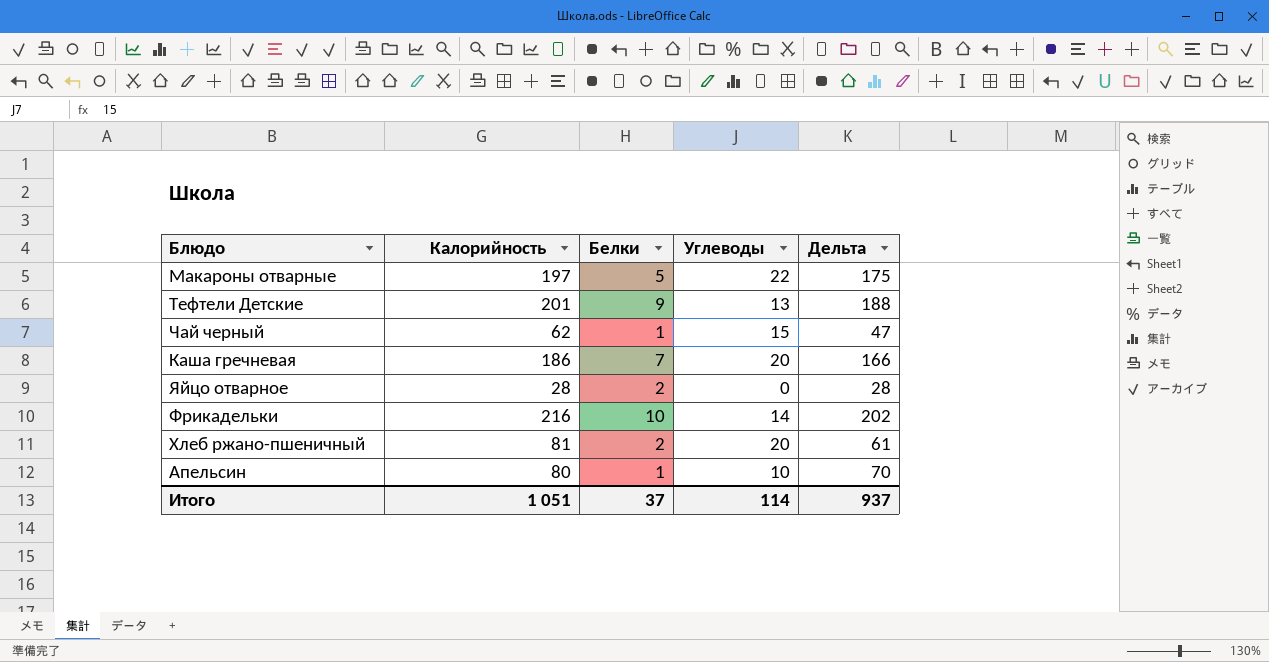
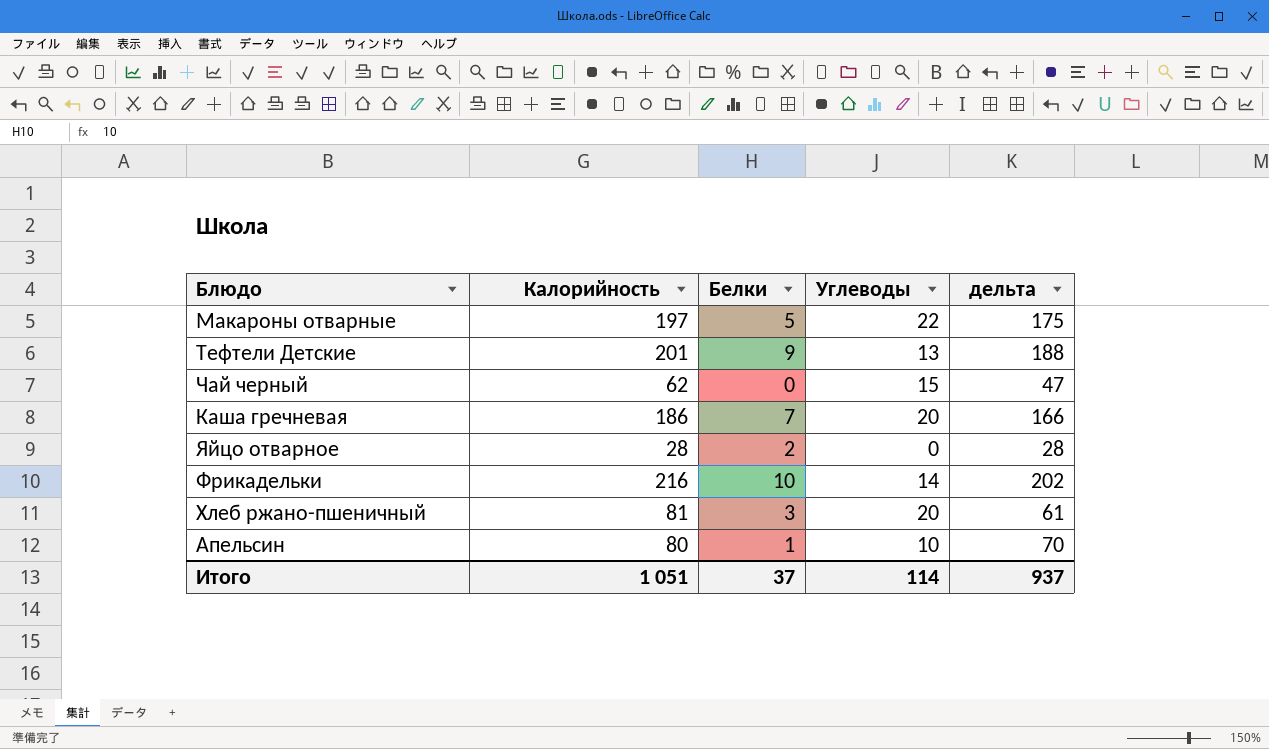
column name: Дельта -> дельта
Чай черный | Белки: 1 -> 0
Хлеб ржано-пшеничный | Белки: 2 -> 3

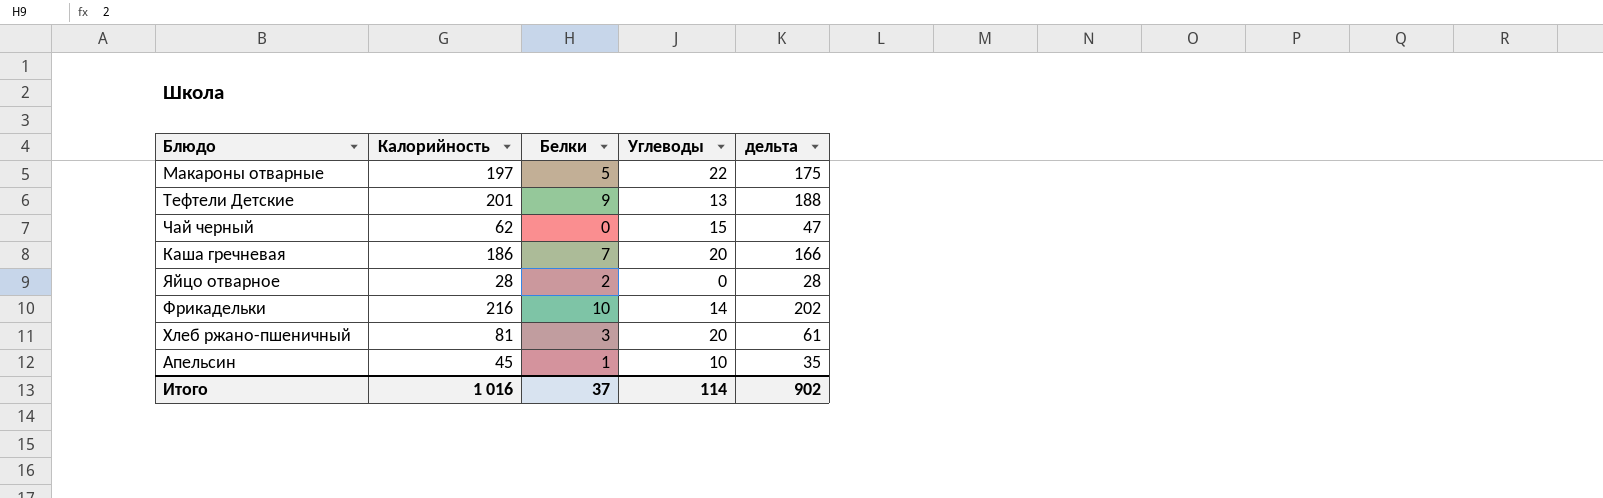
Апельсин | Калорийность: 80 -> 45
Апельсин | дельта: 70 -> 35
Итого | Калорийность: 1 051 -> 1 016
Итого | дельта: 937 -> 902

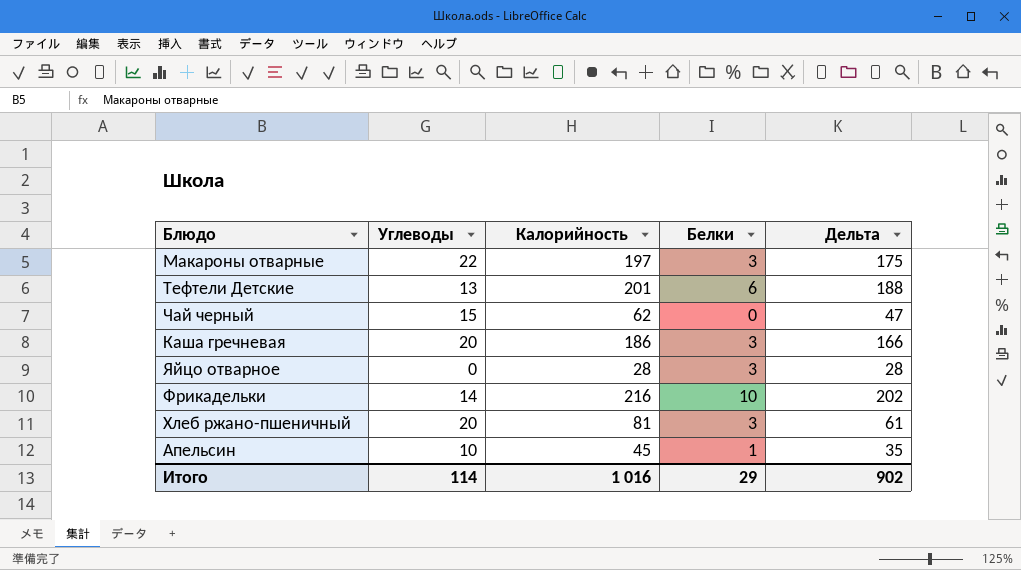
column Углеводы | position: 4 -> 2
column name: дельта -> Дельта
Макароны отварные | Белки: 5 -> 3
Тефтели Детские | Белки: 9 -> 6
Каша гречневая | Белки: 7 -> 3
Яйцо отварное | Белки: 2 -> 3
Итого | Белки: 37 -> 29

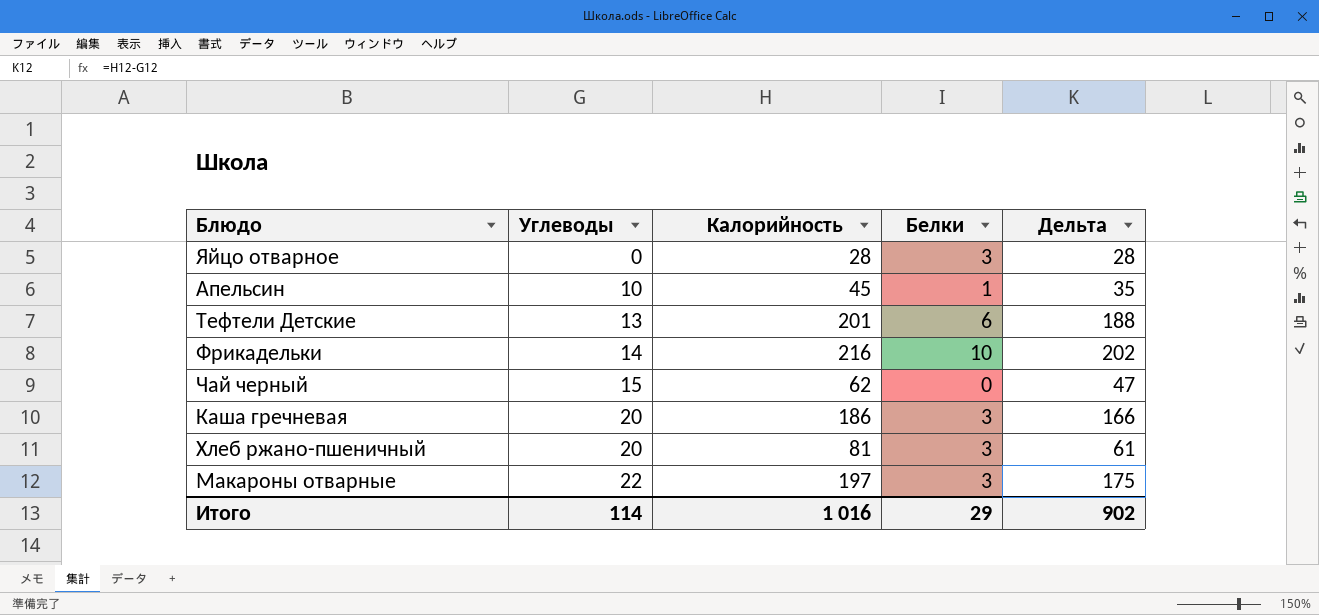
row order: none -> Углеводы ascending

